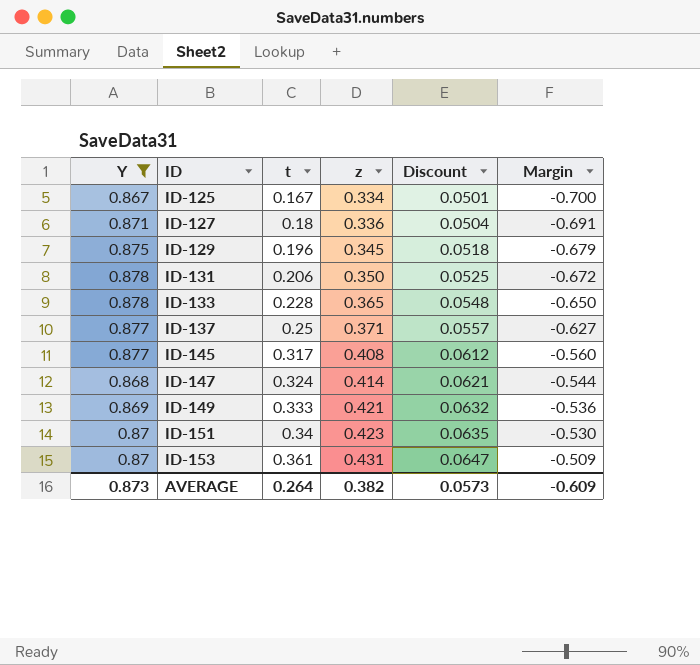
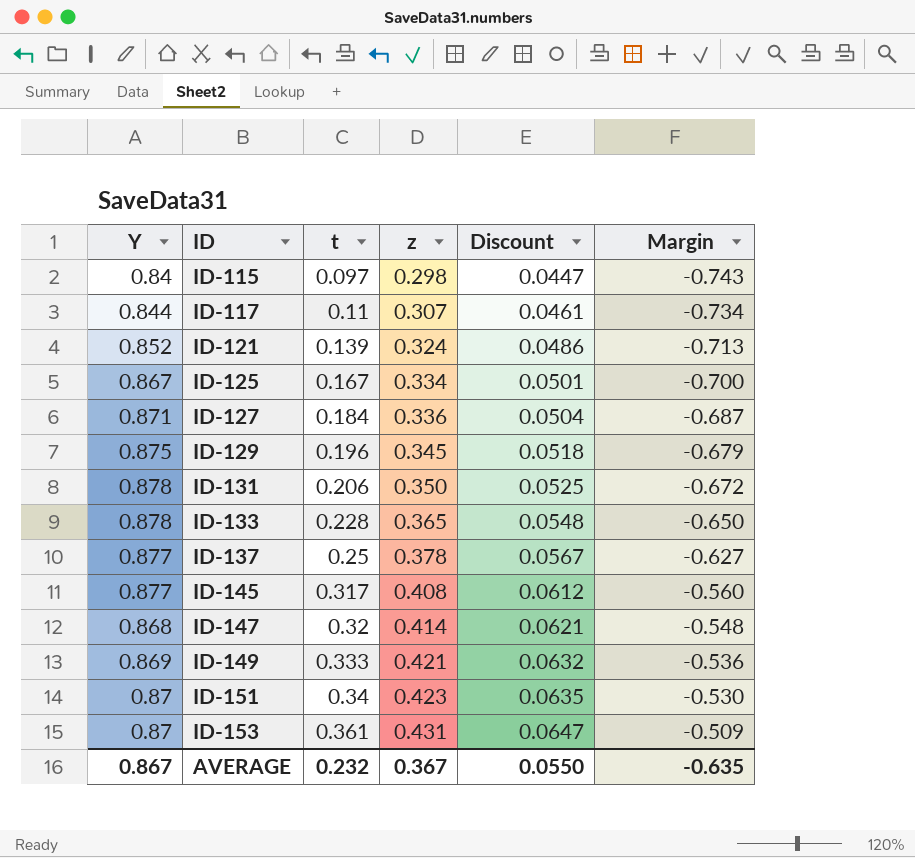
filter: Y >= 0.867 -> none
ID-127 | t: 0.18 -> 0.184
ID-127 | Margin: -0.691 -> -0.687
ID-137 | z: 0.371 -> 0.378
ID-137 | Discount: 0.0557 -> 0.0567
ID-147 | t: 0.324 -> 0.32
ID-147 | Margin: -0.544 -> -0.548
AVERAGE | Y: 0.873 -> 0.867
AVERAGE | t: 0.264 -> 0.232
AVERAGE | z: 0.382 -> 0.367
AVERAGE | Discount: 0.0573 -> 0.0550
AVERAGE | Margin: -0.609 -> -0.635

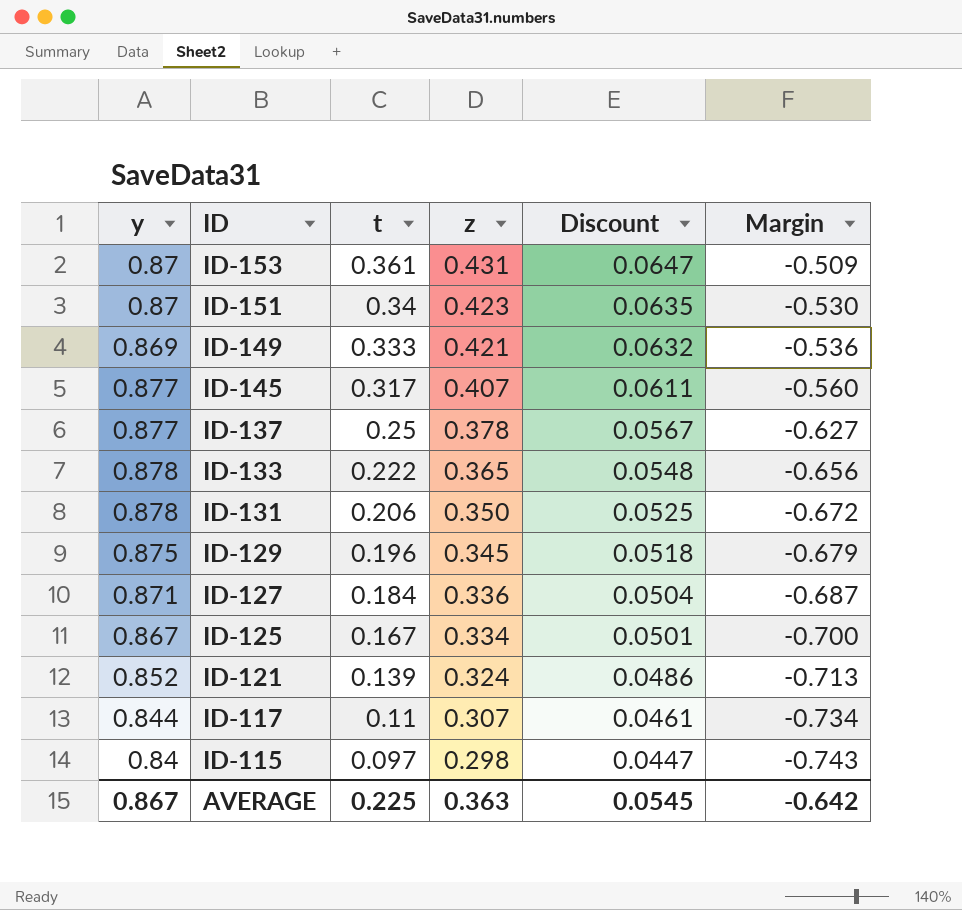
row order: ID ascending -> ID descending
column name: Y -> y
row ID-147: 0.868 | 0.32 | 0.414 | 0.0621 | -0.548 -> none
ID-145 | z: 0.408 -> 0.407
ID-145 | Discount: 0.0612 -> 0.0611
ID-133 | t: 0.228 -> 0.222
ID-133 | Margin: -0.650 -> -0.656
AVERAGE | t: 0.232 -> 0.225
AVERAGE | z: 0.367 -> 0.363
AVERAGE | Discount: 0.0550 -> 0.0545
AVERAGE | Margin: -0.635 -> -0.642

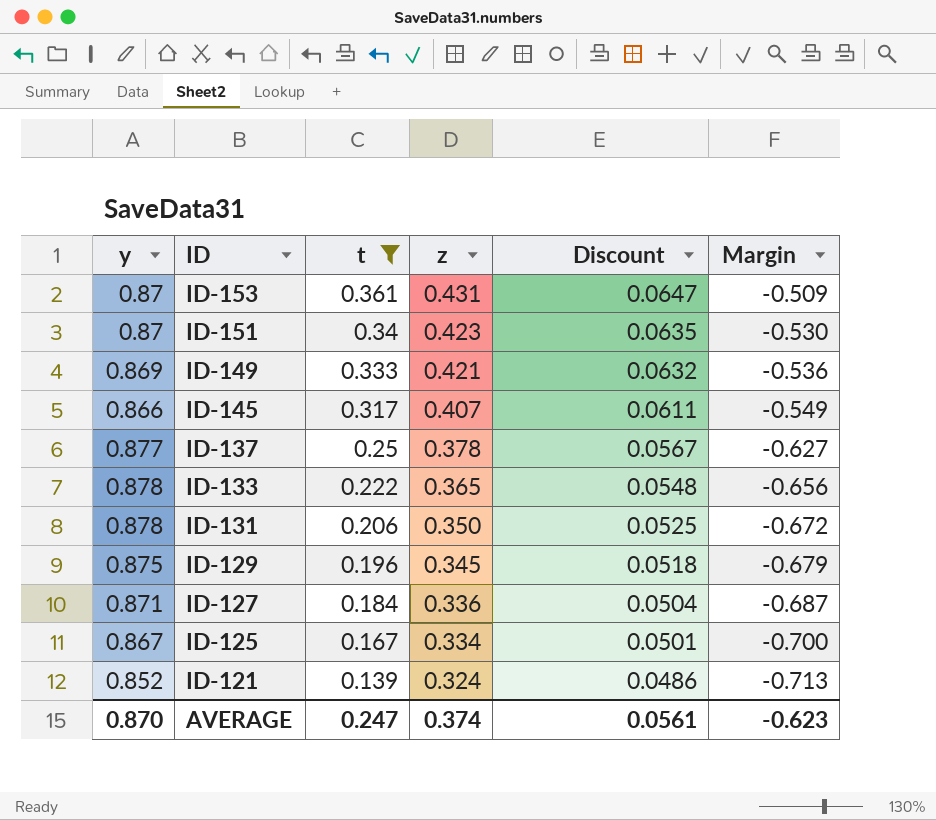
filter: none -> t >= 0.139
ID-145 | y: 0.877 -> 0.866
ID-145 | Margin: -0.560 -> -0.549
AVERAGE | y: 0.867 -> 0.870
AVERAGE | t: 0.225 -> 0.247
AVERAGE | z: 0.363 -> 0.374
AVERAGE | Discount: 0.0545 -> 0.0561
AVERAGE | Margin: -0.642 -> -0.623

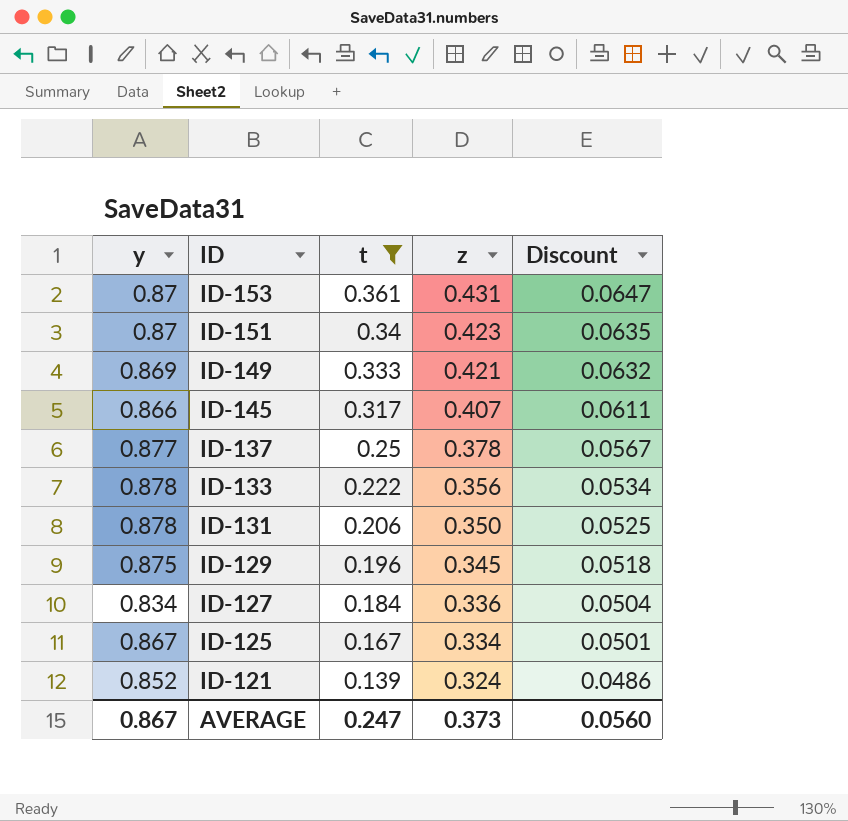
column Margin | formula: [t] - [y] -> none
ID-133 | z: 0.365 -> 0.356
ID-133 | Discount: 0.0548 -> 0.0534
ID-127 | y: 0.871 -> 0.834
AVERAGE | y: 0.870 -> 0.867
AVERAGE | z: 0.374 -> 0.373
AVERAGE | Discount: 0.0561 -> 0.0560

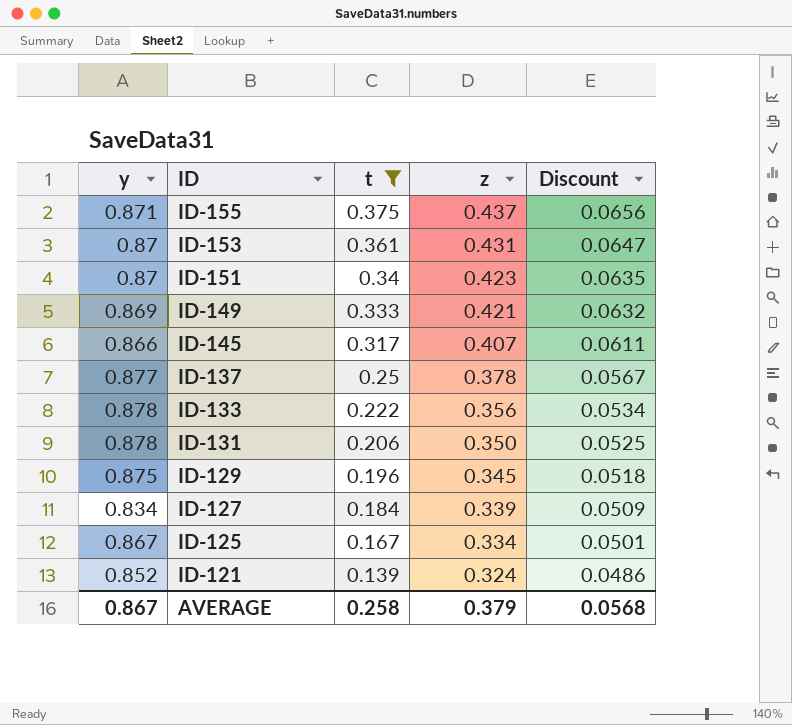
row ID-155: none -> 0.871 | 0.375 | 0.437 | 0.0656
ID-127 | z: 0.336 -> 0.339
ID-127 | Discount: 0.0504 -> 0.0509
AVERAGE | t: 0.247 -> 0.258
AVERAGE | z: 0.373 -> 0.379
AVERAGE | Discount: 0.0560 -> 0.0568

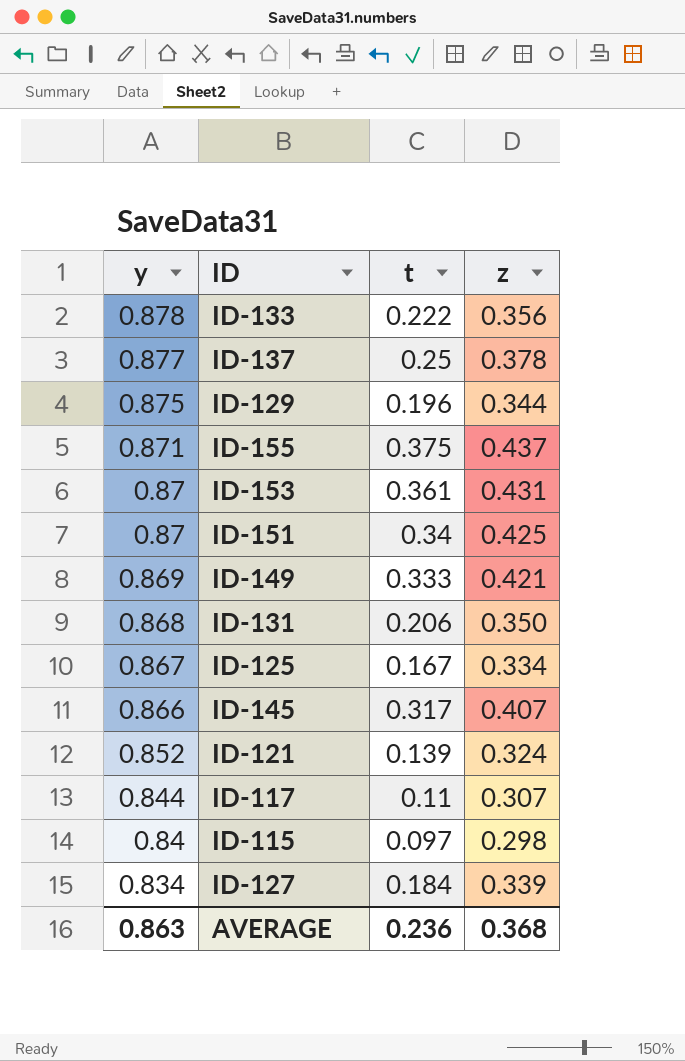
filter: t >= 0.139 -> none
row order: ID descending -> y descending
column Discount | formula: [z] * 0.15 -> none
ID-129 | z: 0.345 -> 0.344
ID-151 | z: 0.423 -> 0.425
ID-131 | y: 0.878 -> 0.868
AVERAGE | y: 0.867 -> 0.863
AVERAGE | t: 0.258 -> 0.236
AVERAGE | z: 0.379 -> 0.368

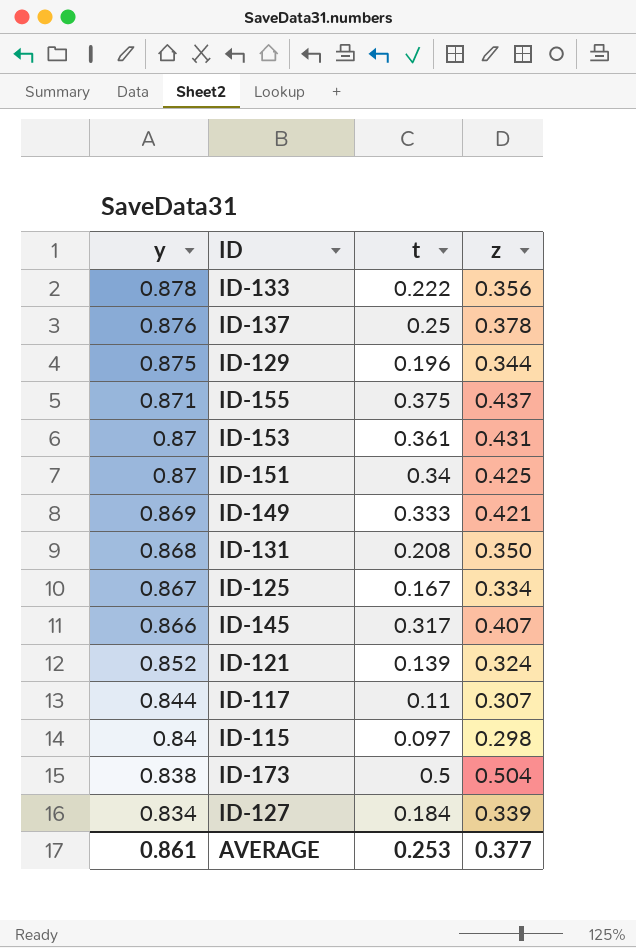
ID-137 | y: 0.877 -> 0.876
ID-131 | t: 0.206 -> 0.208
row ID-173: none -> 0.838 | 0.5 | 0.504
AVERAGE | y: 0.863 -> 0.861
AVERAGE | t: 0.236 -> 0.253
AVERAGE | z: 0.368 -> 0.377

